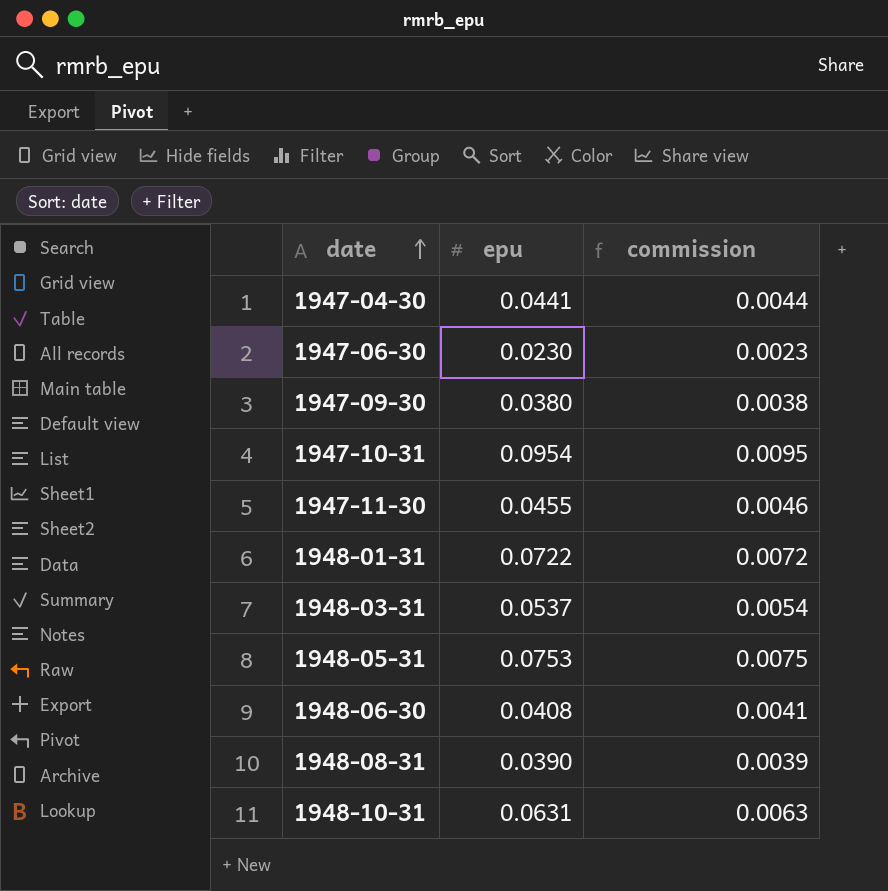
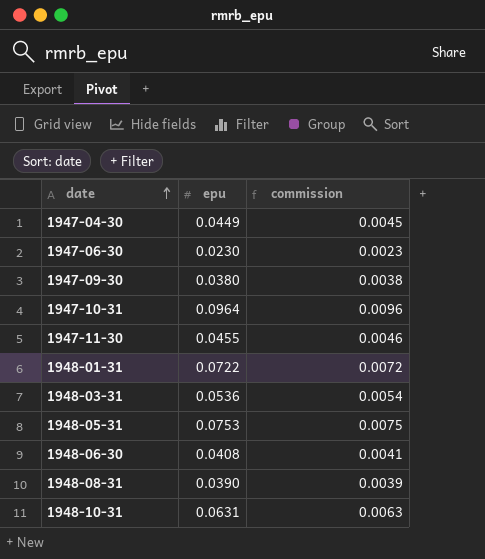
1947-04-30 | epu: 0.0441 -> 0.0449
1947-04-30 | commission: 0.0044 -> 0.0045
1947-10-31 | epu: 0.0954 -> 0.0964
1947-10-31 | commission: 0.0095 -> 0.0096
1948-03-31 | epu: 0.0537 -> 0.0536

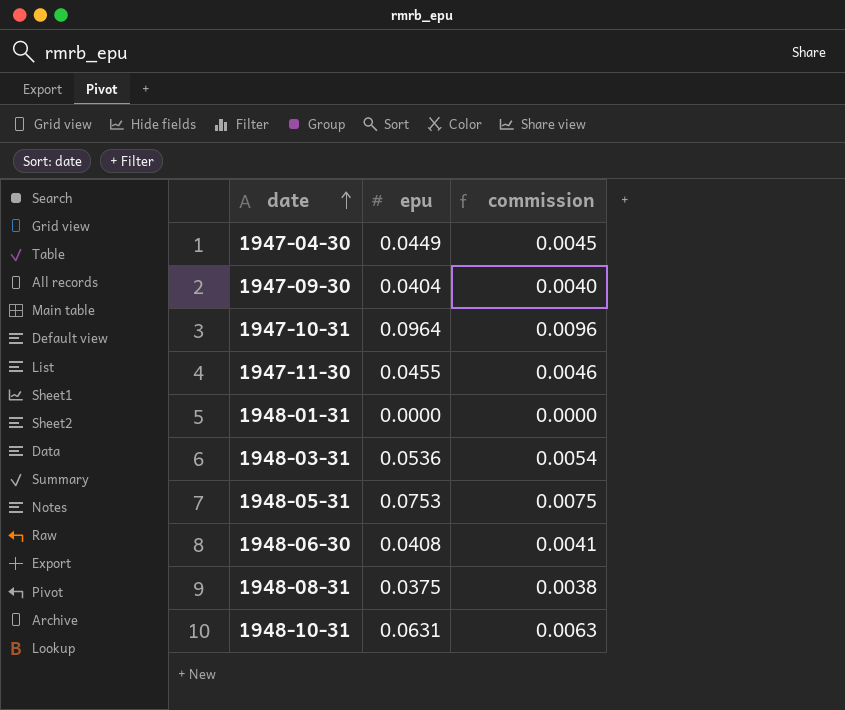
row 1947-06-30: 0.0230 | 0.0023 -> none
1947-09-30 | epu: 0.0380 -> 0.0404
1947-09-30 | commission: 0.0038 -> 0.0040
1948-01-31 | epu: 0.0722 -> 0.0000
1948-01-31 | commission: 0.0072 -> 0.0000
1948-08-31 | epu: 0.0390 -> 0.0375
1948-08-31 | commission: 0.0039 -> 0.0038

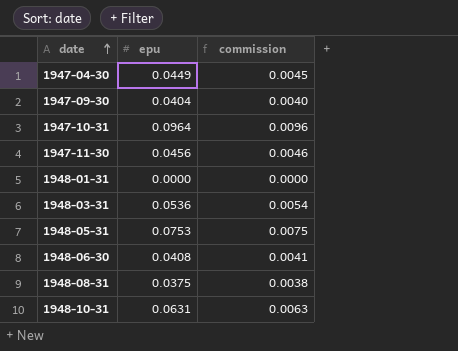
1947-11-30 | epu: 0.0455 -> 0.0456

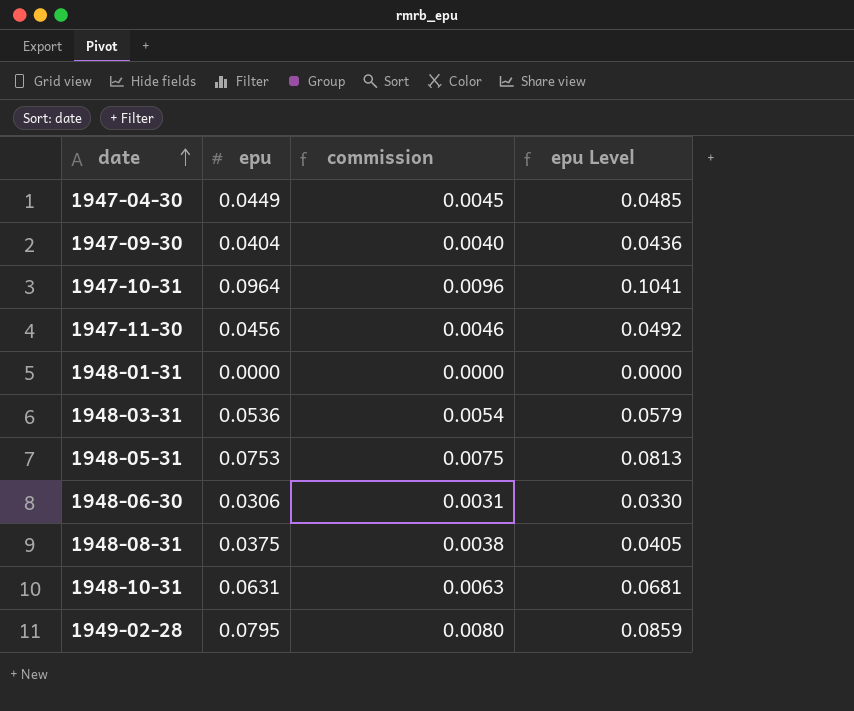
column epu Level | formula: none -> [epu] * 1.08
1948-06-30 | epu: 0.0408 -> 0.0306
1948-06-30 | commission: 0.0041 -> 0.0031
row 1949-02-28: none -> 0.0795 | 0.0080 | 0.0859

